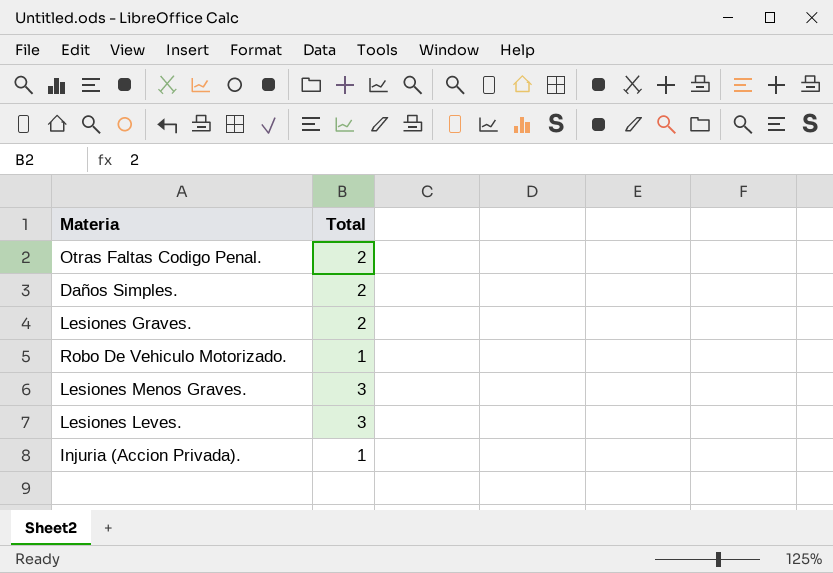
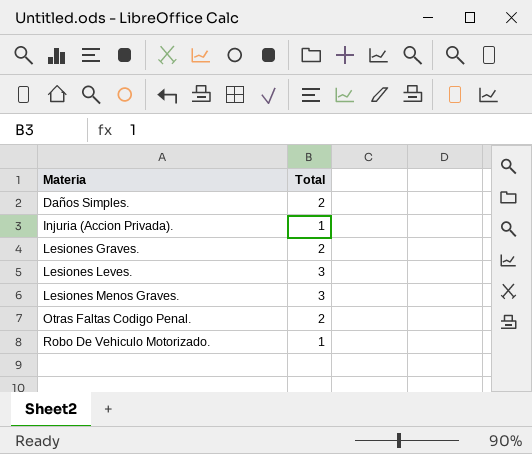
row order: none -> Materia ascending

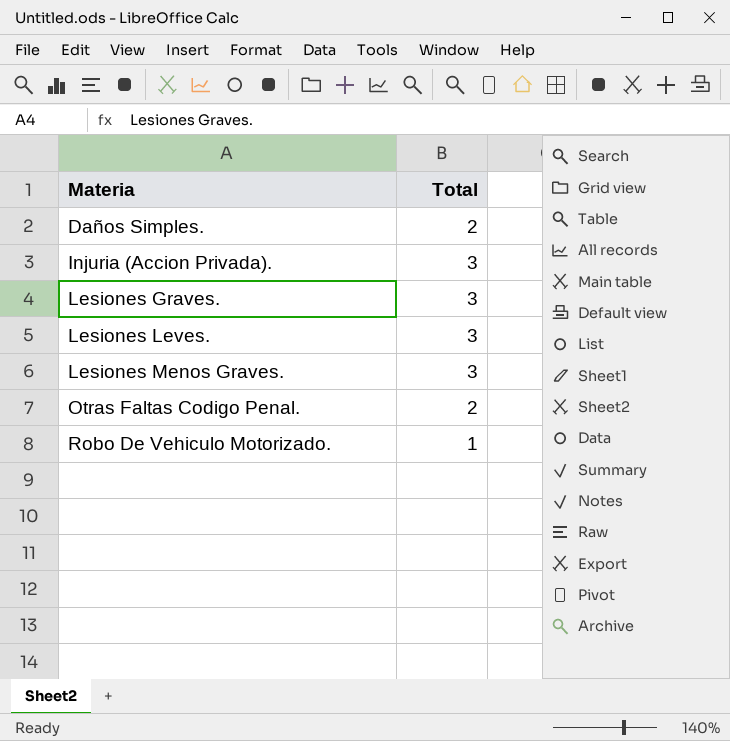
Injuria (Accion Privada). | Total: 1 -> 3
Lesiones Graves. | Total: 2 -> 3

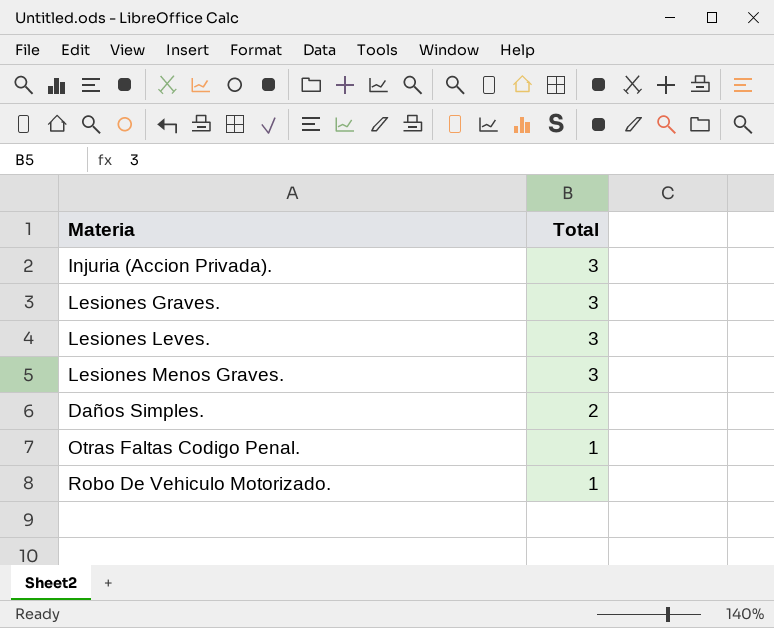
row order: Materia ascending -> Total descending
Otras Faltas Codigo Penal. | Total: 2 -> 1

